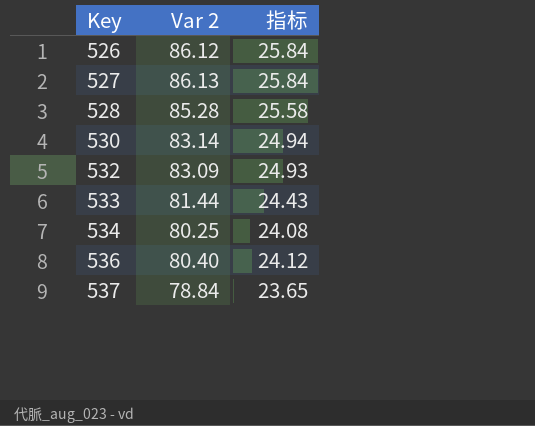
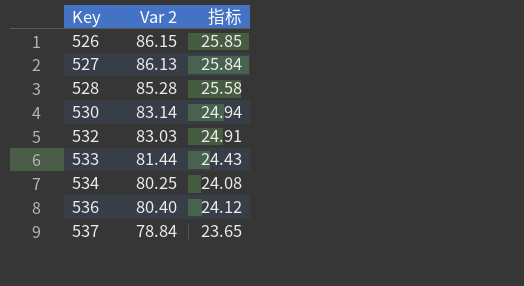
526 | Var 2: 86.12 -> 86.15
526 | 指标: 25.84 -> 25.85
532 | Var 2: 83.09 -> 83.03
532 | 指标: 24.93 -> 24.91

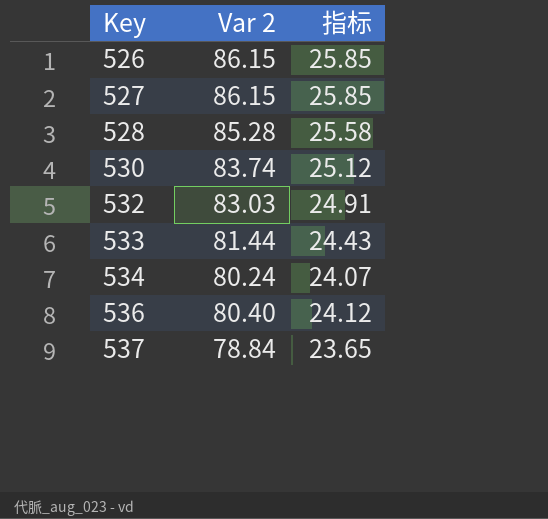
527 | Var 2: 86.13 -> 86.15
527 | 指标: 25.84 -> 25.85
530 | Var 2: 83.14 -> 83.74
530 | 指标: 24.94 -> 25.12
534 | Var 2: 80.25 -> 80.24
534 | 指标: 24.08 -> 24.07

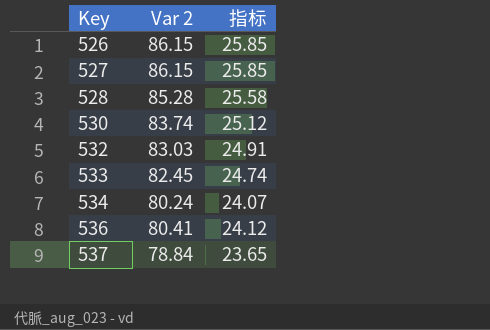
533 | Var 2: 81.44 -> 82.45
533 | 指标: 24.43 -> 24.74
536 | Var 2: 80.40 -> 80.41

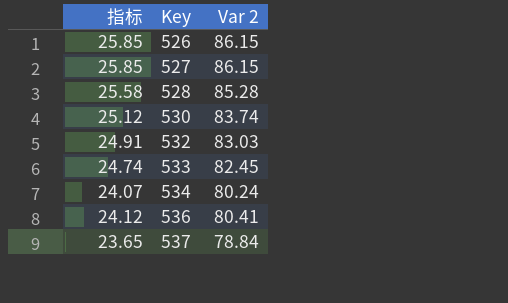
column 指标 | position: 3 -> 1

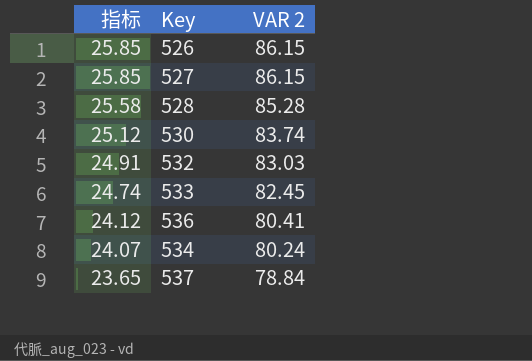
row order: Key ascending -> 指标 descending
column name: Var 2 -> VAR 2

